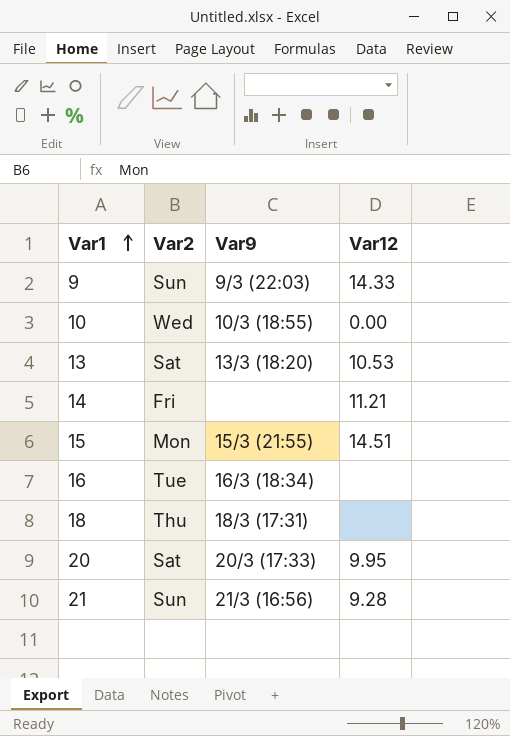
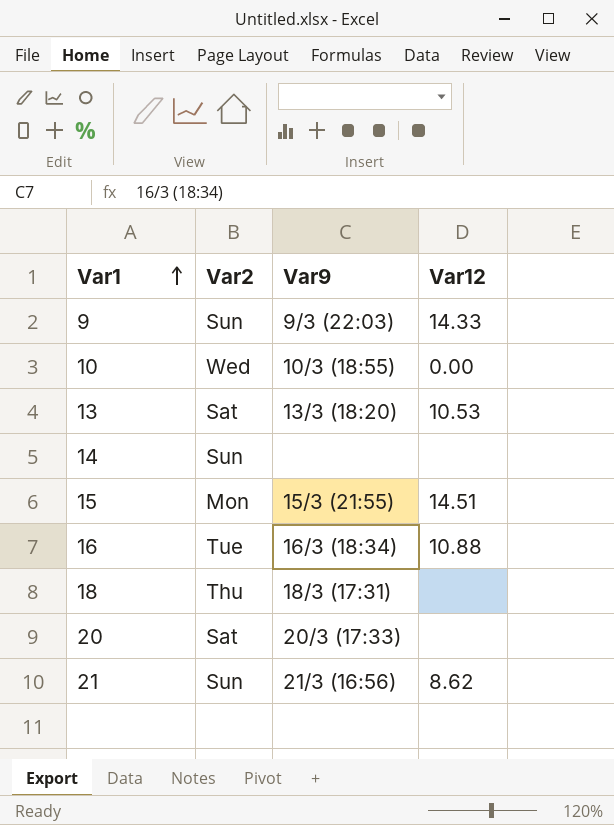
14 | Var2: Fri -> Sun
14 | Var12: 11.21 -> none
16 | Var12: none -> 10.88
20 | Var12: 9.95 -> none
21 | Var12: 9.28 -> 8.62

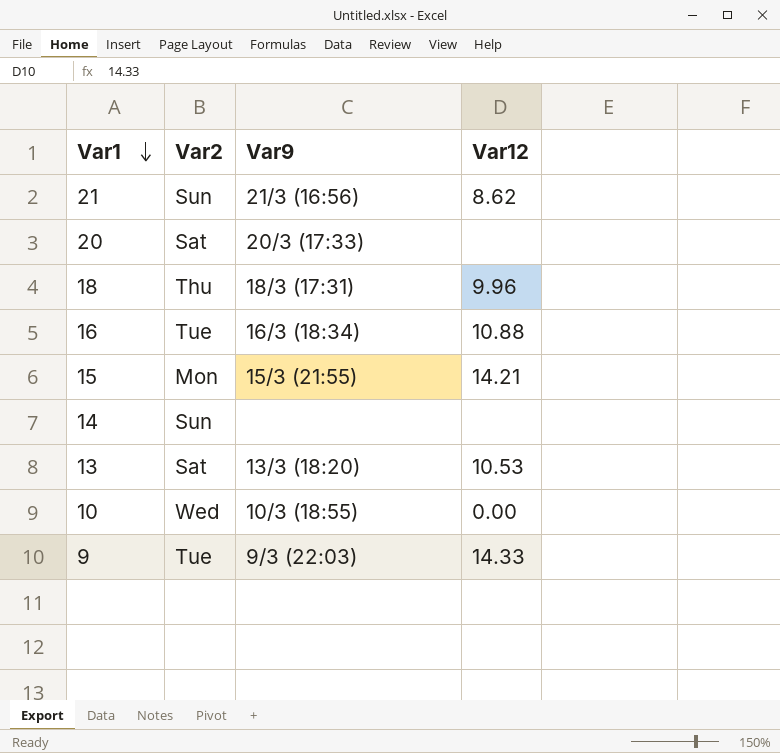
row order: Var1 ascending -> Var1 descending
18 | Var12: none -> 9.96
15 | Var12: 14.51 -> 14.21
9 | Var2: Sun -> Tue

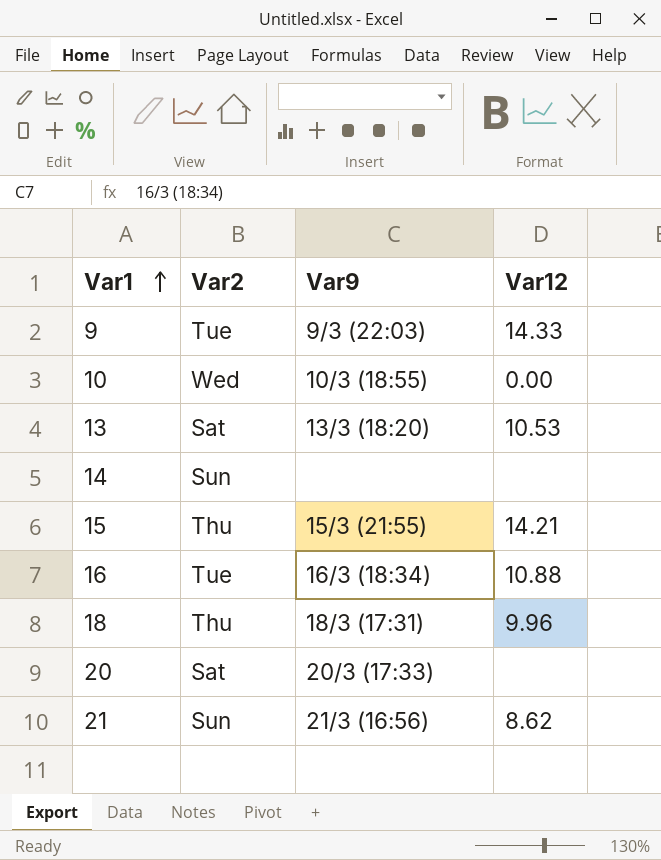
row order: Var1 descending -> Var1 ascending
15 | Var2: Mon -> Thu

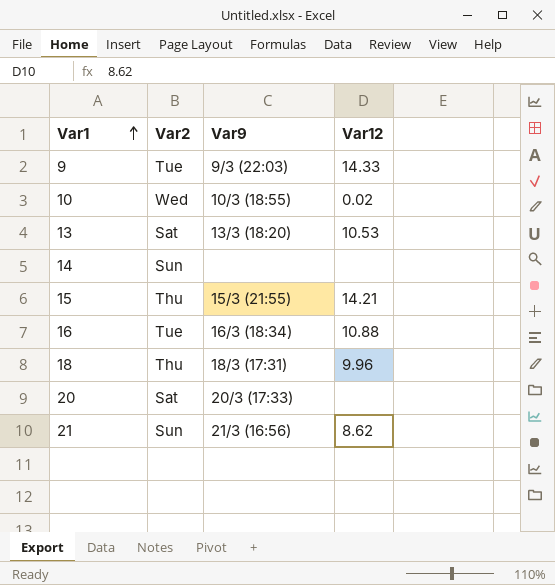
10 | Var12: 0.00 -> 0.02

